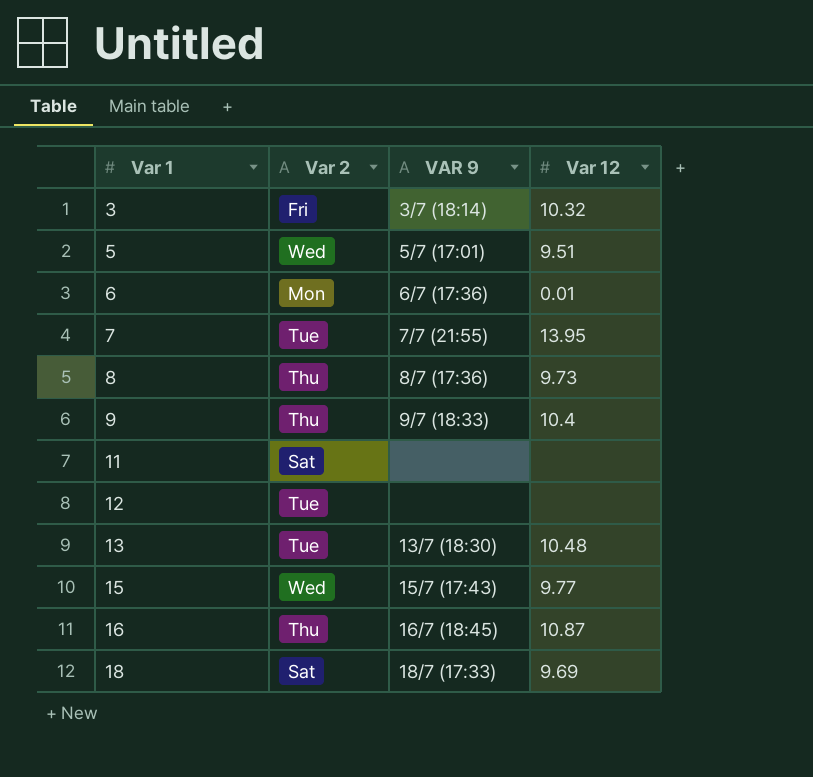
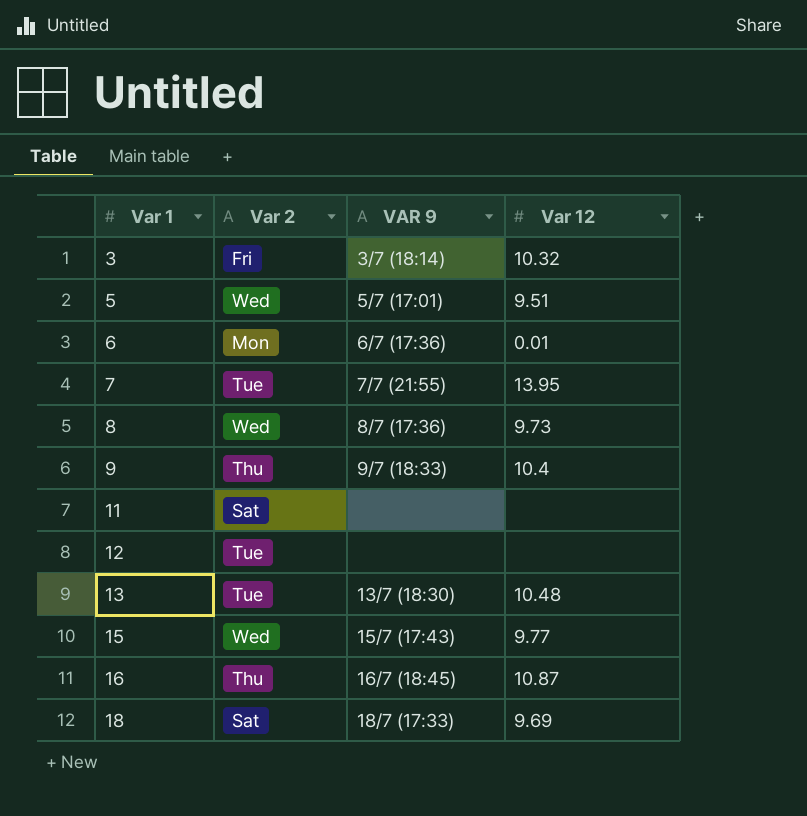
8 | Var 2: Thu -> Wed

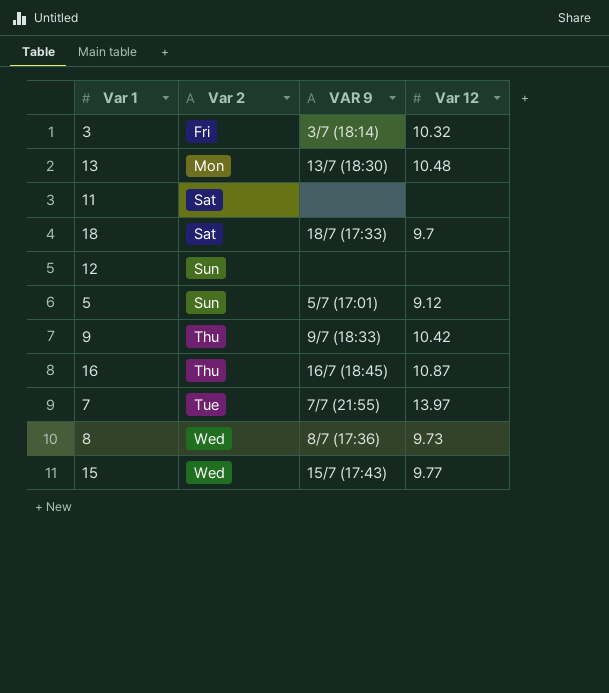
row order: Var 1 ascending -> Var 2 ascending
row 6: Mon | 6/7 (17:36) | 0.01 -> none
13 | Var 2: Tue -> Mon
18 | Var 12: 9.69 -> 9.7
12 | Var 2: Tue -> Sun
5 | Var 2: Wed -> Sun
5 | Var 12: 9.51 -> 9.12
9 | Var 12: 10.4 -> 10.42
7 | Var 12: 13.95 -> 13.97

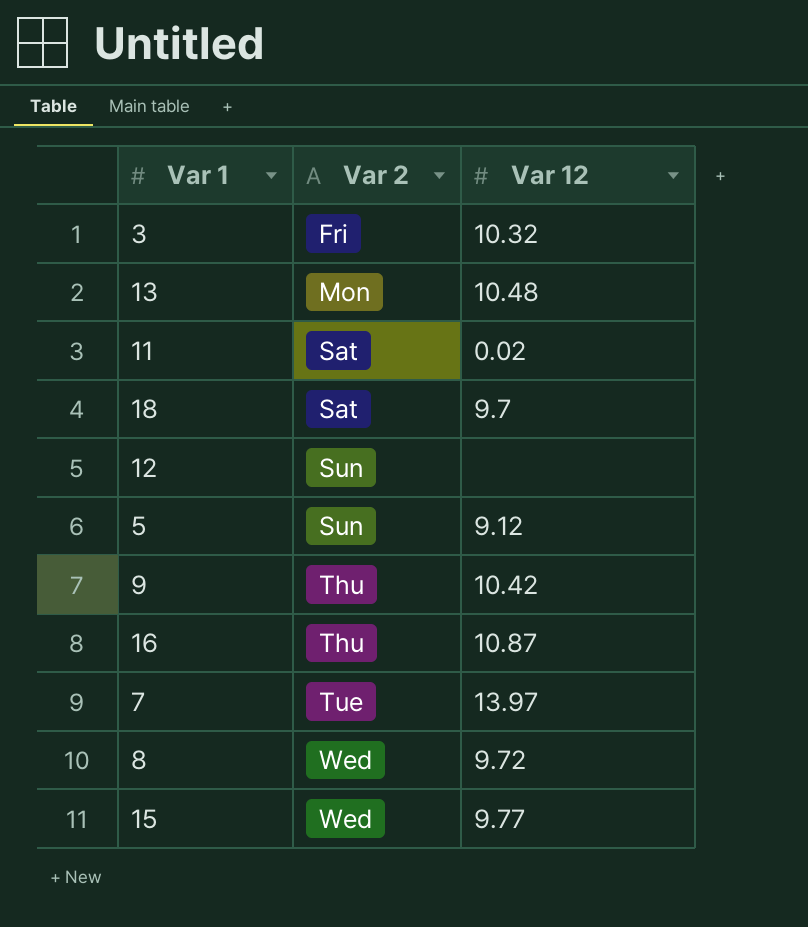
column VAR 9 | position: 3 -> none
11 | Var 12: none -> 0.02
8 | Var 12: 9.73 -> 9.72

